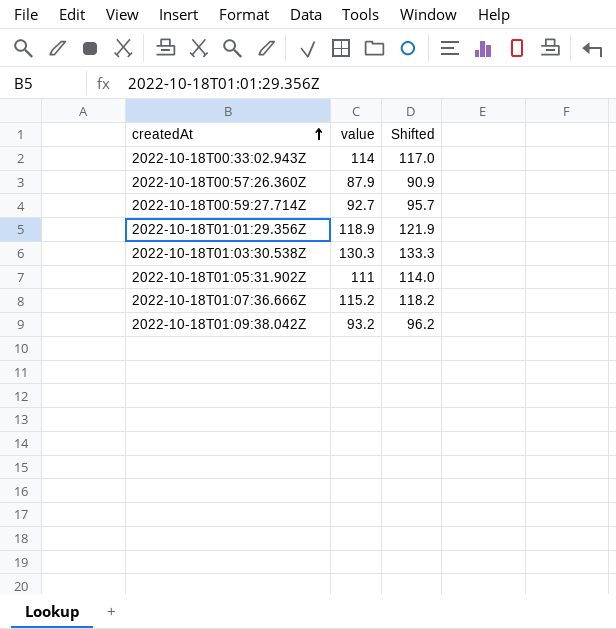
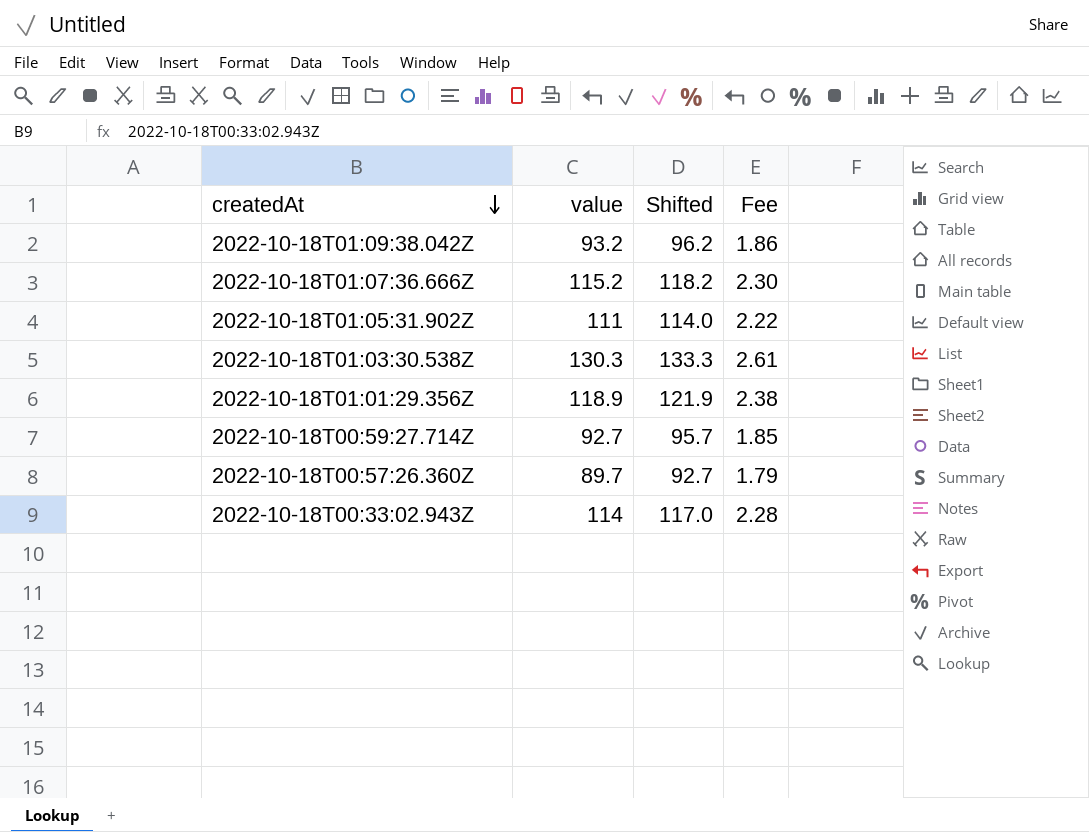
row order: createdAt ascending -> createdAt descending
column Fee | formula: none -> [value] * 0.02
2022-10-18T00:57:26.360Z | value: 87.9 -> 89.7
2022-10-18T00:57:26.360Z | Shifted: 90.9 -> 92.7

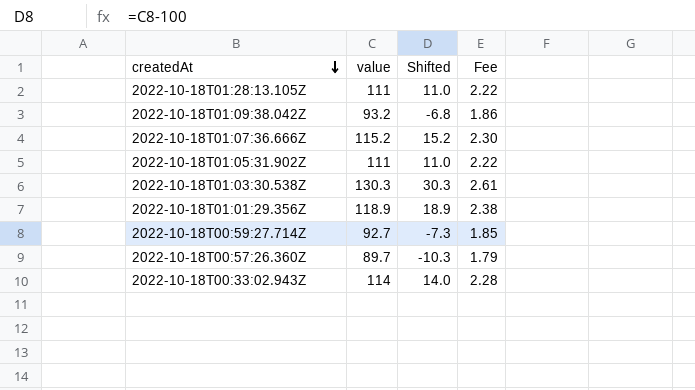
column Shifted | formula: [value] + 3 -> [value] - 100
row 2022-10-18T01:28:13.105Z: none -> 111 | 11.0 | 2.22

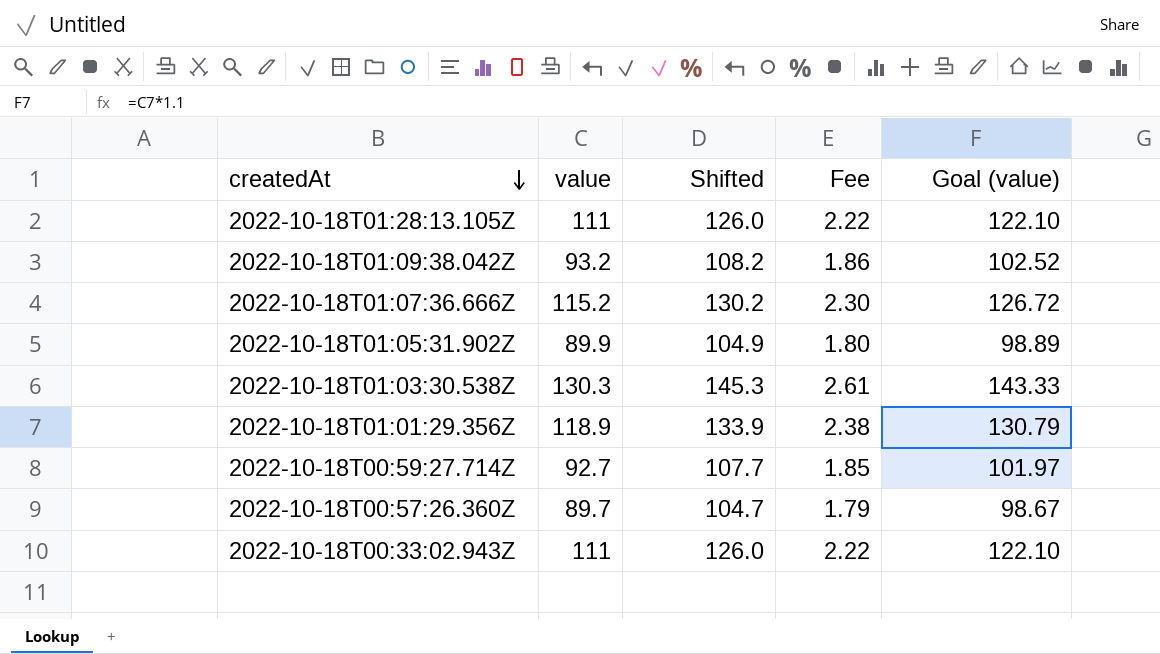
column Shifted | formula: [value] - 100 -> [value] + 15
column Goal (value) | formula: none -> [value] * 1.1
2022-10-18T01:05:31.902Z | value: 111 -> 89.9
2022-10-18T01:05:31.902Z | Fee: 2.22 -> 1.80
2022-10-18T00:33:02.943Z | value: 114 -> 111
2022-10-18T00:33:02.943Z | Fee: 2.28 -> 2.22

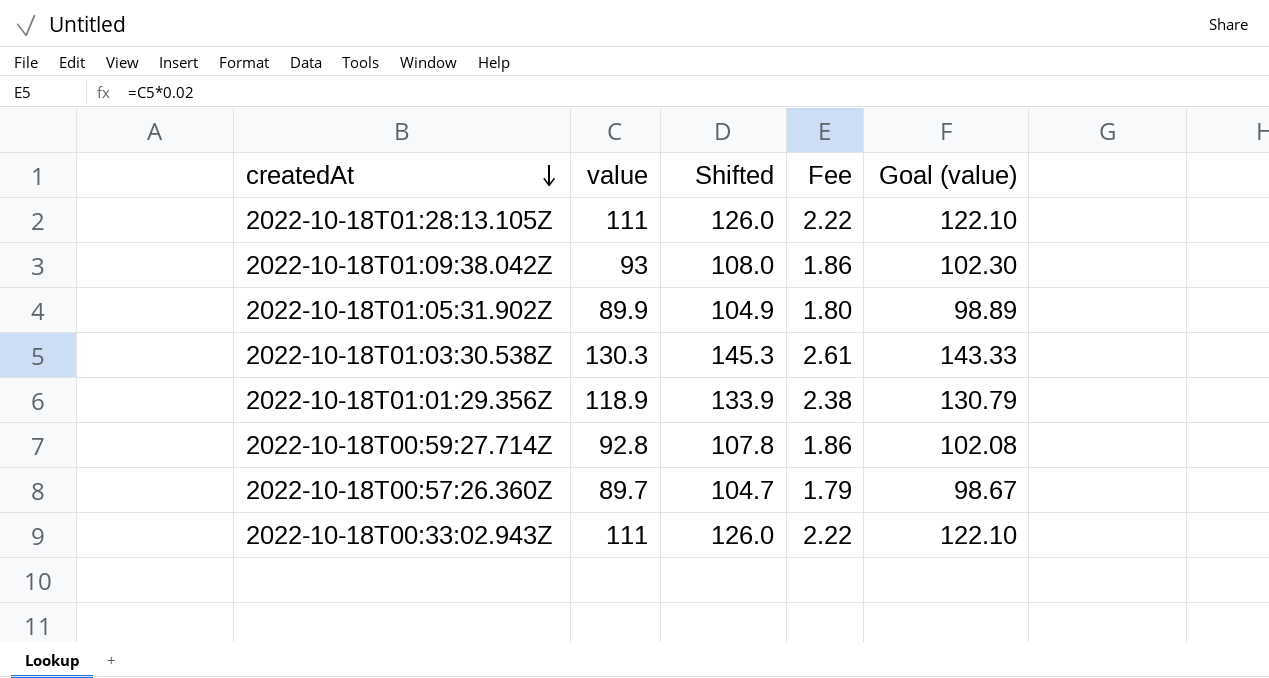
row 2022-10-18T01:07:36.666Z: 115.2 | 130.2 | 2.30 | 126.72 -> none
2022-10-18T01:09:38.042Z | value: 93.2 -> 93
2022-10-18T01:09:38.042Z | Shifted: 108.2 -> 108.0
2022-10-18T01:09:38.042Z | Goal (value): 102.52 -> 102.30
2022-10-18T00:59:27.714Z | value: 92.7 -> 92.8
2022-10-18T00:59:27.714Z | Shifted: 107.7 -> 107.8
2022-10-18T00:59:27.714Z | Fee: 1.85 -> 1.86
2022-10-18T00:59:27.714Z | Goal (value): 101.97 -> 102.08

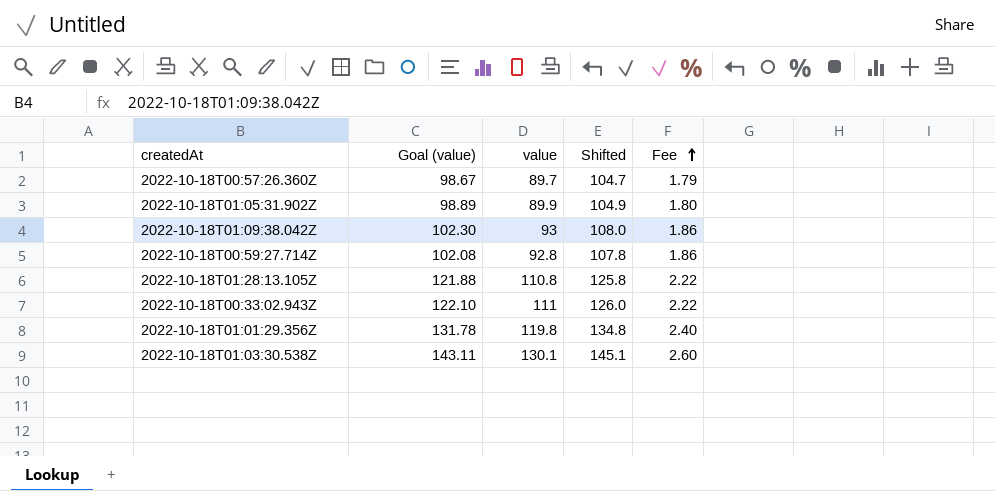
row order: createdAt descending -> Fee ascending
column Goal (value) | position: 5 -> 2
2022-10-18T01:28:13.105Z | Goal (value): 122.10 -> 121.88
2022-10-18T01:28:13.105Z | value: 111 -> 110.8
2022-10-18T01:28:13.105Z | Shifted: 126.0 -> 125.8
2022-10-18T01:01:29.356Z | Goal (value): 130.79 -> 131.78
2022-10-18T01:01:29.356Z | value: 118.9 -> 119.8
2022-10-18T01:01:29.356Z | Shifted: 133.9 -> 134.8
2022-10-18T01:01:29.356Z | Fee: 2.38 -> 2.40
2022-10-18T01:03:30.538Z | Goal (value): 143.33 -> 143.11
2022-10-18T01:03:30.538Z | value: 130.3 -> 130.1
2022-10-18T01:03:30.538Z | Shifted: 145.3 -> 145.1
2022-10-18T01:03:30.538Z | Fee: 2.61 -> 2.60

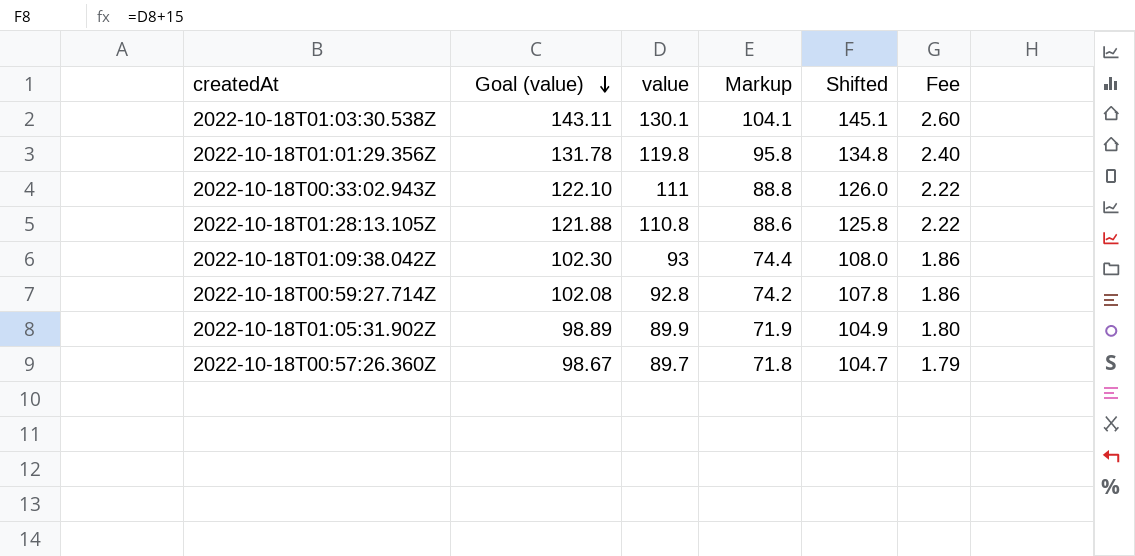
row order: Fee ascending -> Goal (value) descending
column Markup | formula: none -> [value] * 0.8

